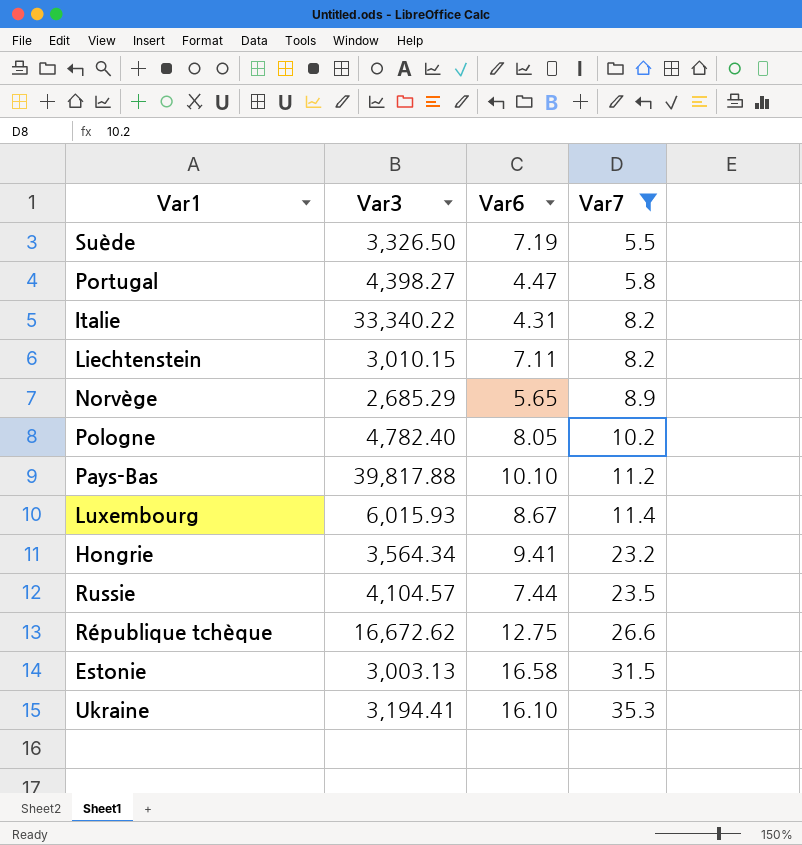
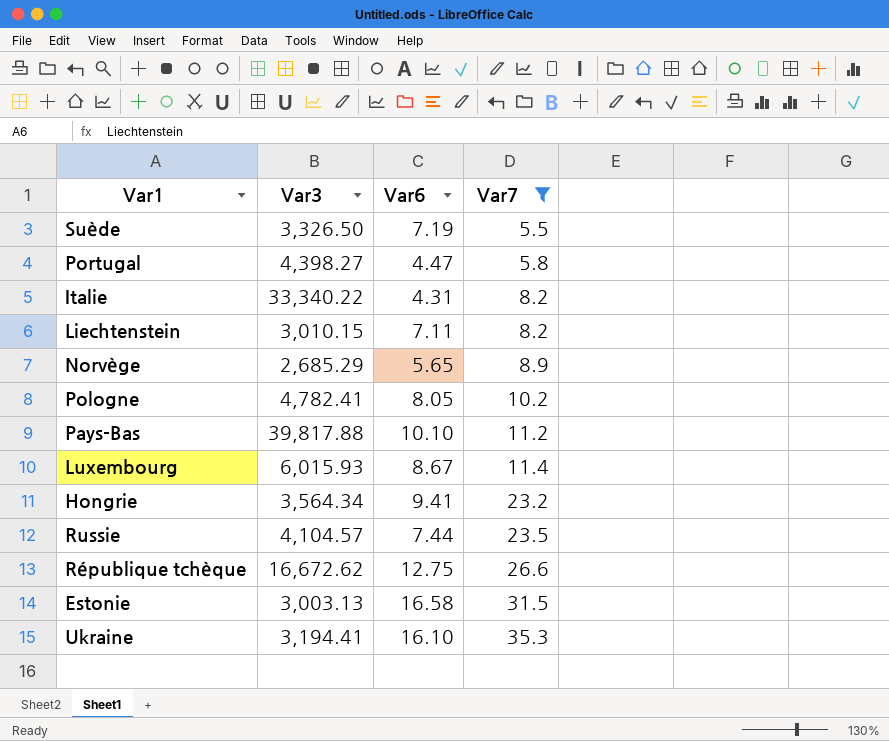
Pologne | Var3: 4,782.40 -> 4,782.41

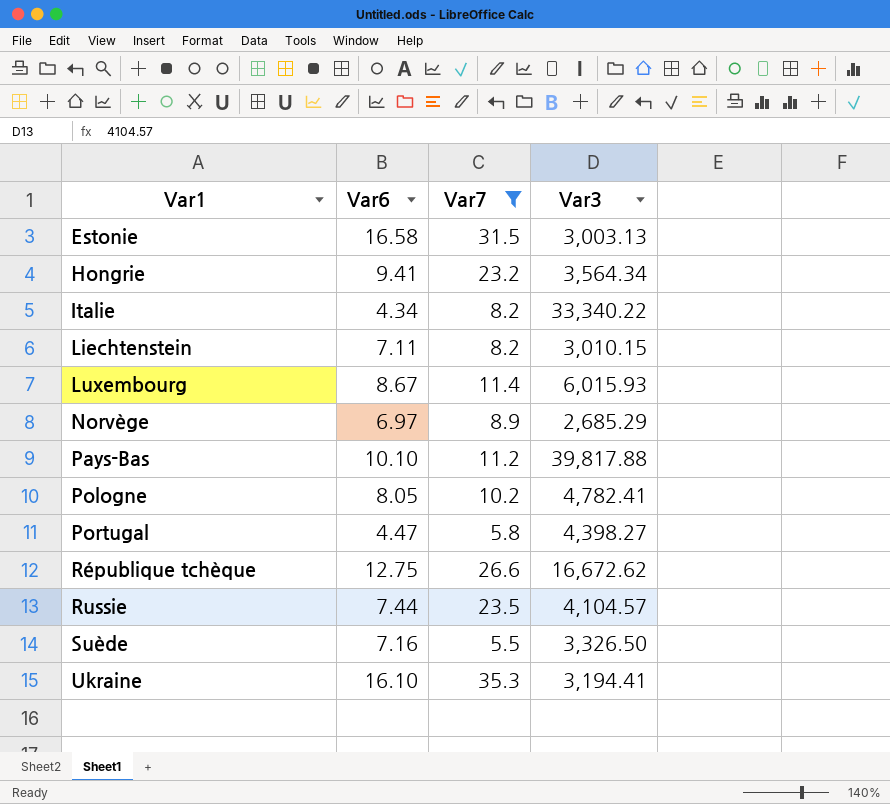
row order: Var7 ascending -> Var1 ascending
column Var3 | position: 2 -> 4
Italie | Var6: 4.31 -> 4.34
Norvège | Var6: 5.65 -> 6.97
Suède | Var6: 7.19 -> 7.16

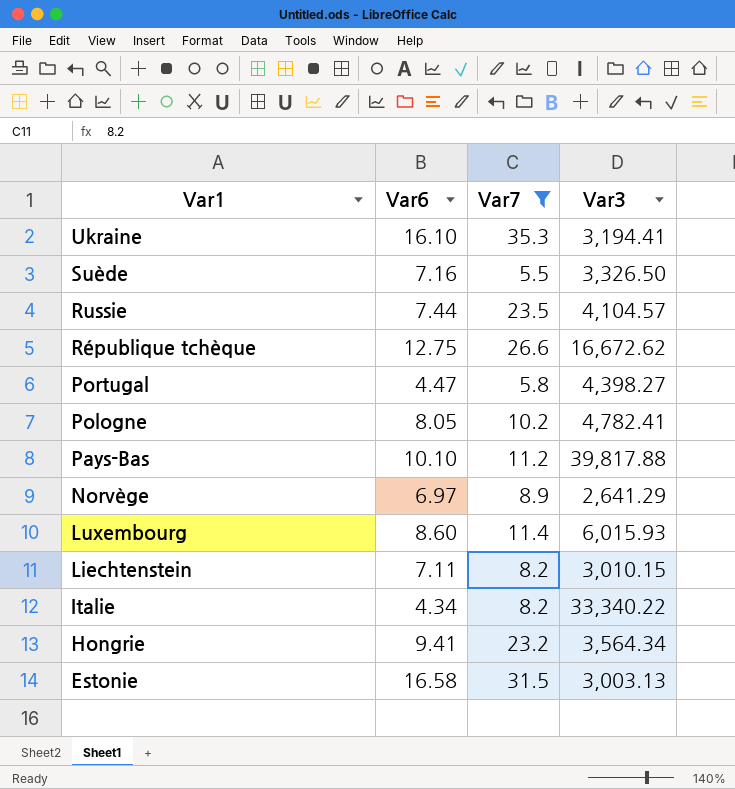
row order: Var1 ascending -> Var1 descending
Norvège | Var3: 2,685.29 -> 2,641.29
Luxembourg | Var6: 8.67 -> 8.60

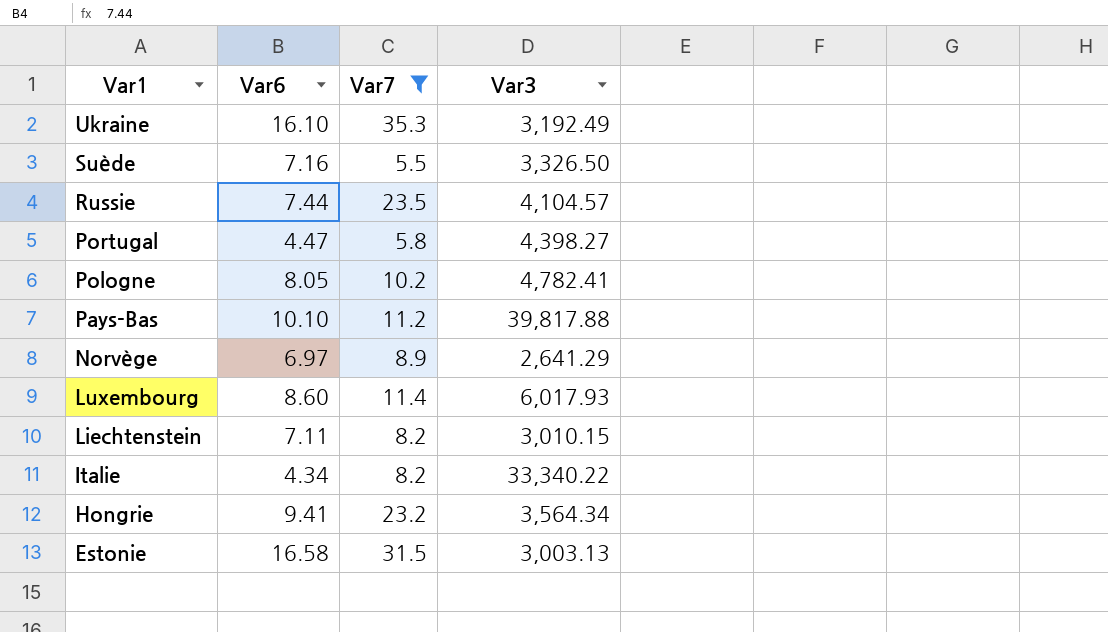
row République tchèque: 12.75 | 26.6 | 16,672.62 -> none
Ukraine | Var3: 3,194.41 -> 3,192.49
Luxembourg | Var3: 6,015.93 -> 6,017.93

